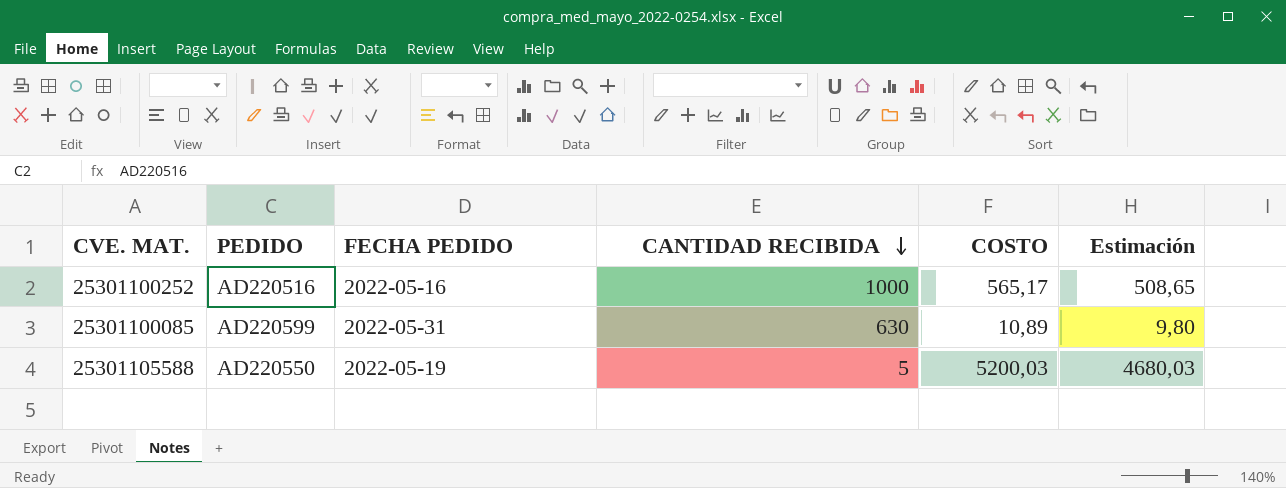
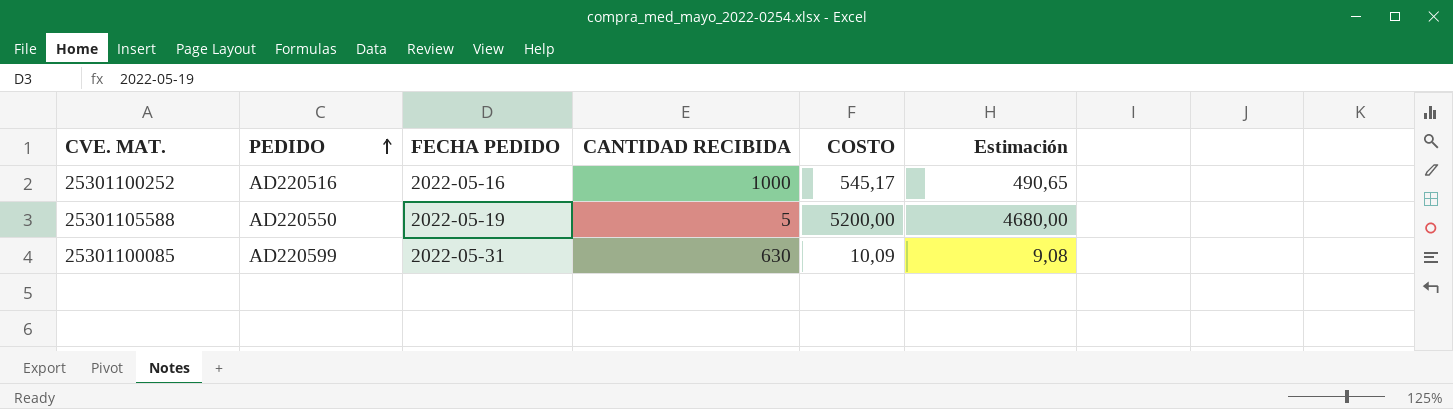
row order: CANTIDAD RECIBIDA descending -> PEDIDO ascending
25301100252 | COSTO: 565,17 -> 545,17
25301100252 | Estimación: 508,65 -> 490,65
25301105588 | COSTO: 5200,03 -> 5200,00
25301105588 | Estimación: 4680,03 -> 4680,00
25301100085 | COSTO: 10,89 -> 10,09
25301100085 | Estimación: 9,80 -> 9,08

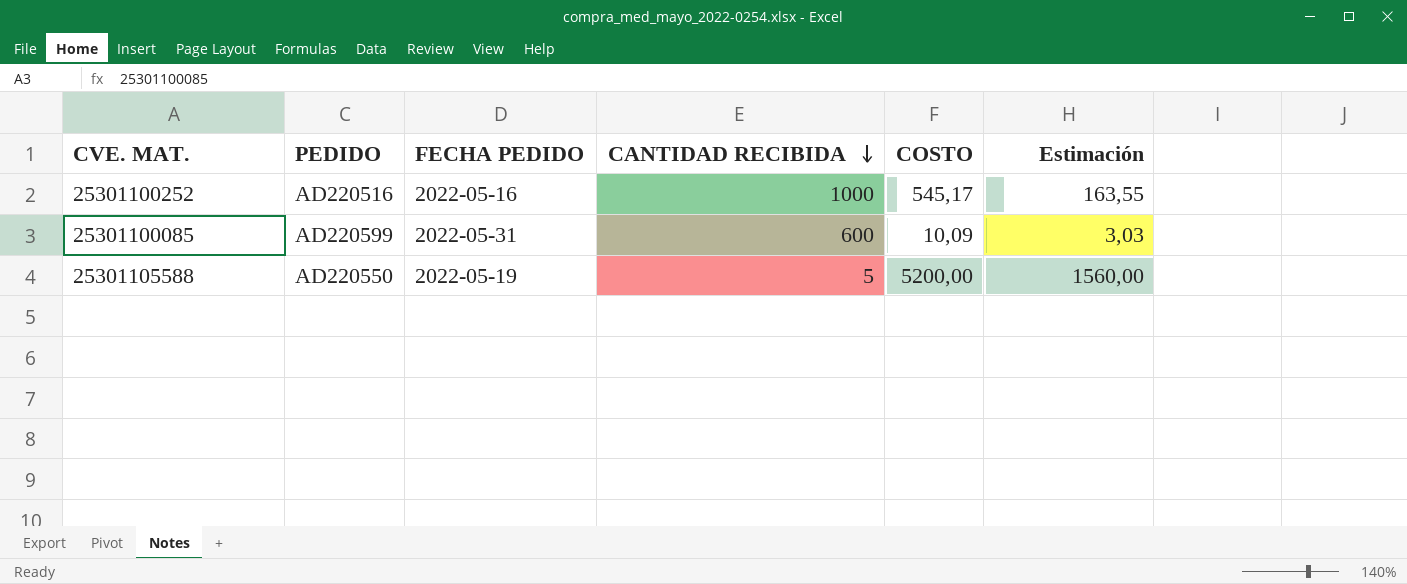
row order: PEDIDO ascending -> CANTIDAD RECIBIDA descending
column Estimación | formula: [COSTO] * 0,9 -> [COSTO] * 0,3
25301100085 | CANTIDAD RECIBIDA: 630 -> 600

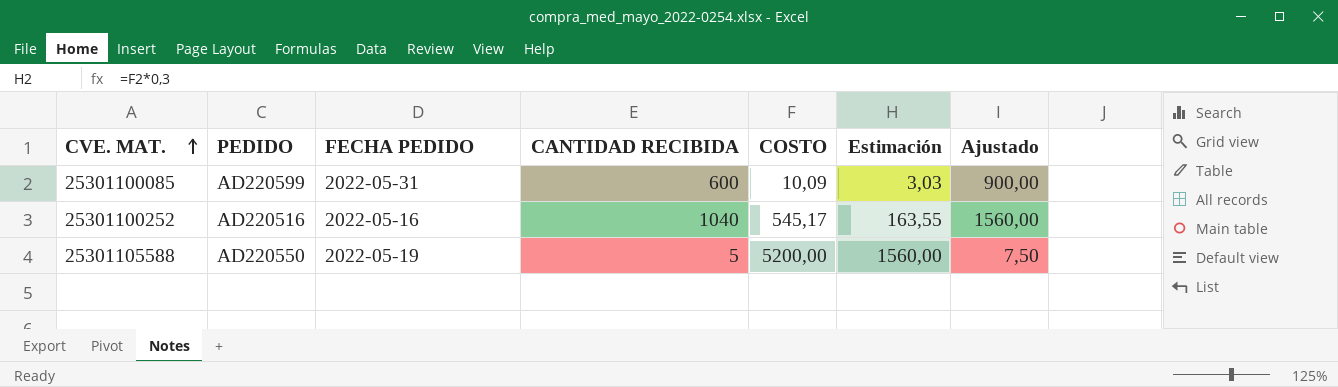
row order: CANTIDAD RECIBIDA descending -> CVE. MAT. ascending
column Ajustado | formula: none -> [CANTIDAD RECIBIDA] * 1,5
25301100252 | CANTIDAD RECIBIDA: 1000 -> 1040

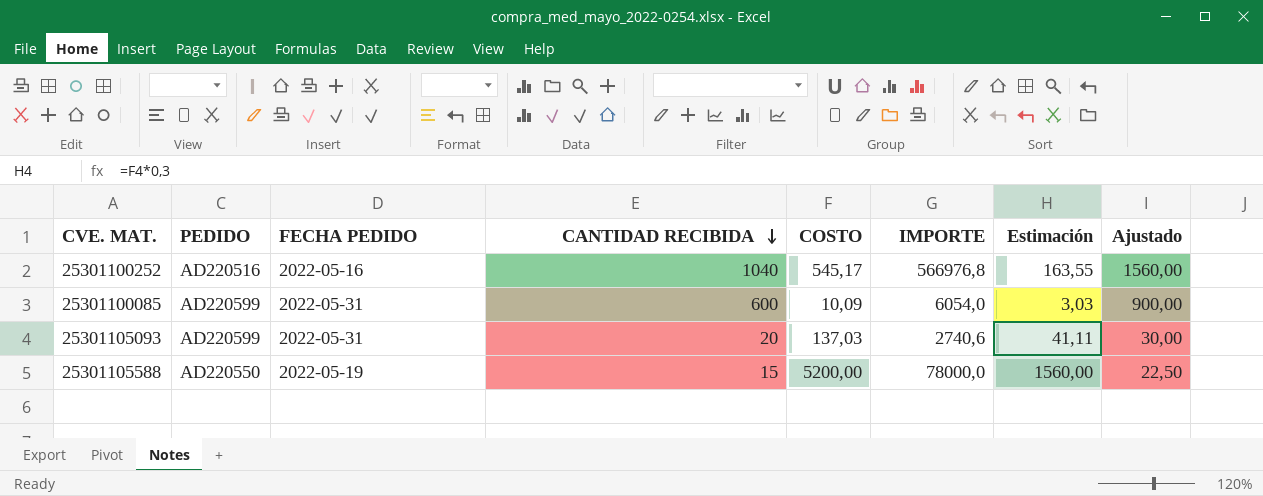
row order: CVE. MAT. ascending -> CANTIDAD RECIBIDA descending
column IMPORTE | formula: none -> [CANTIDAD RECIBIDA] * [COSTO]
row 25301105093: none -> AD220599 | 2022-05-31 | 20 | 137,03 | 2740,6 | 41,11 | 30,00
25301105588 | CANTIDAD RECIBIDA: 5 -> 15
25301105588 | Ajustado: 7,50 -> 22,50

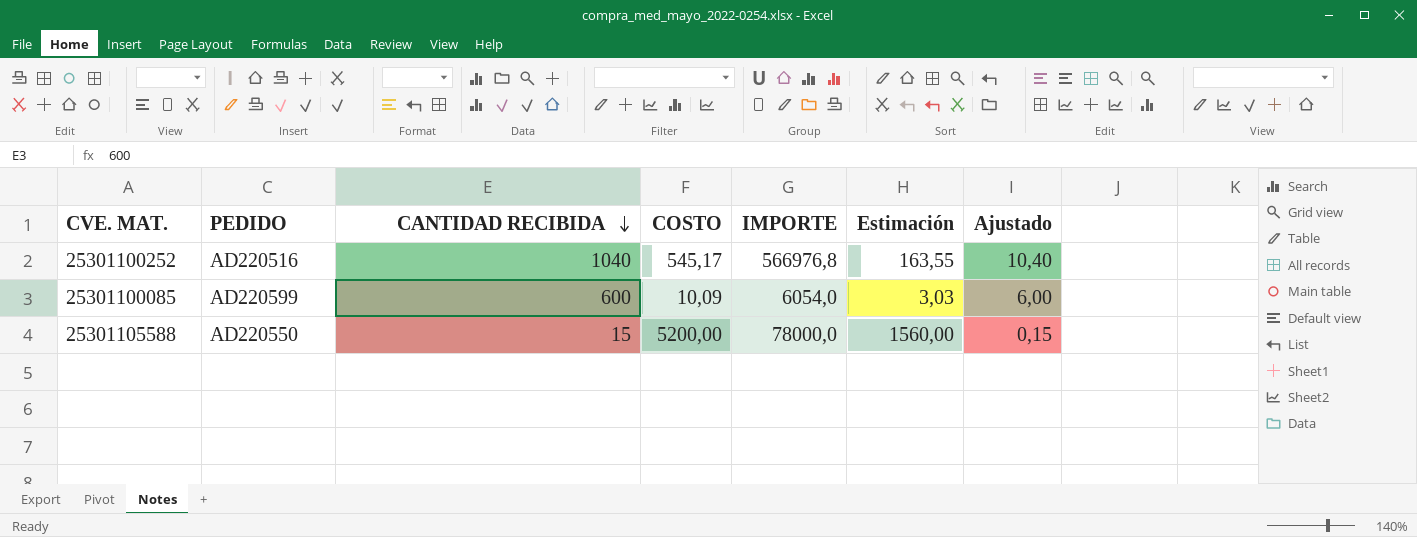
column FECHA PEDIDO | position: 3 -> none
column Ajustado | formula: [CANTIDAD RECIBIDA] * 1,5 -> [CANTIDAD RECIBIDA] * 0,01
row 25301105093: AD220599 | 2022-05-31 | 20 | 137,03 | 2740,6 | 41,11 | 30,00 -> none

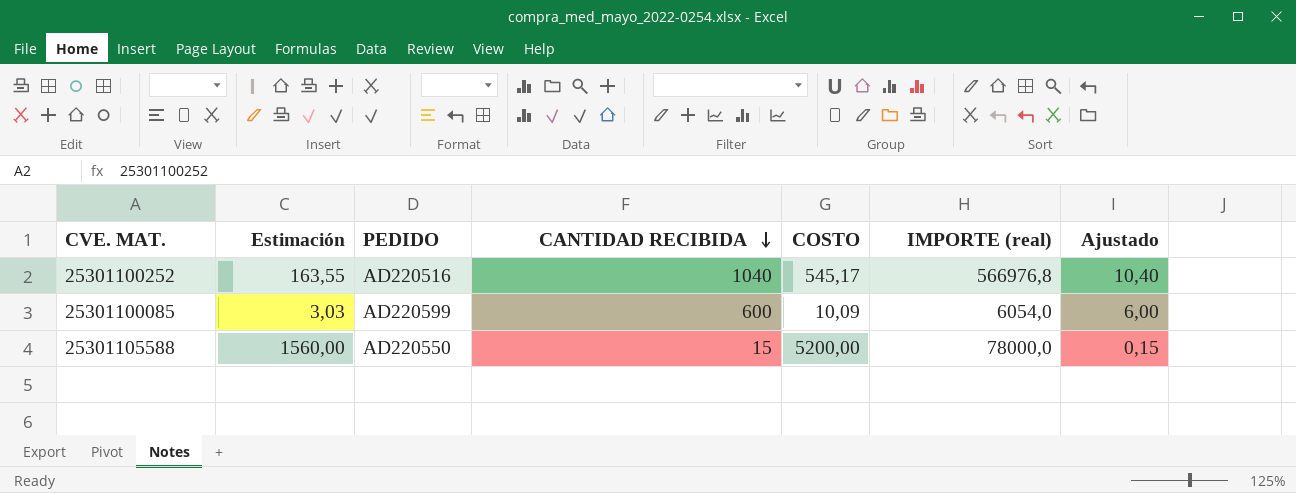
column Estimación | position: 6 -> 2
column name: IMPORTE -> IMPORTE (real)

